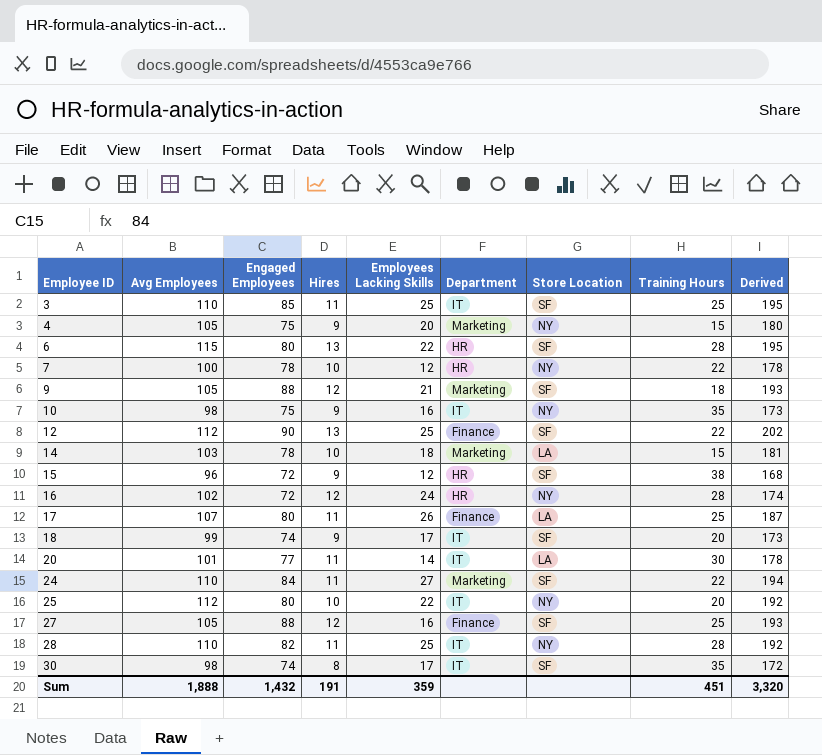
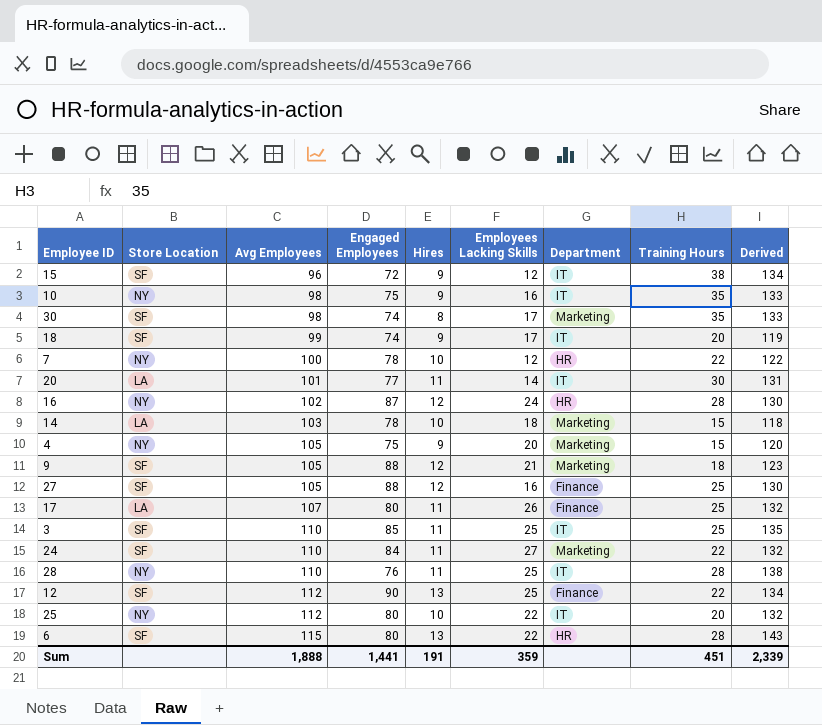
row order: Employee ID ascending -> Avg Employees ascending
column Store Location | position: 7 -> 2
column Derived | formula: [Avg Employees] + [Engaged Employees] -> [Avg Employees] + [Training Hours]
15 | Department: HR -> IT
30 | Department: IT -> Marketing
16 | Engaged Employees: 72 -> 87
28 | Engaged Employees: 82 -> 76
Sum | Engaged Employees: 1,432 -> 1,441
Sum | Derived: 3,320 -> 2,339

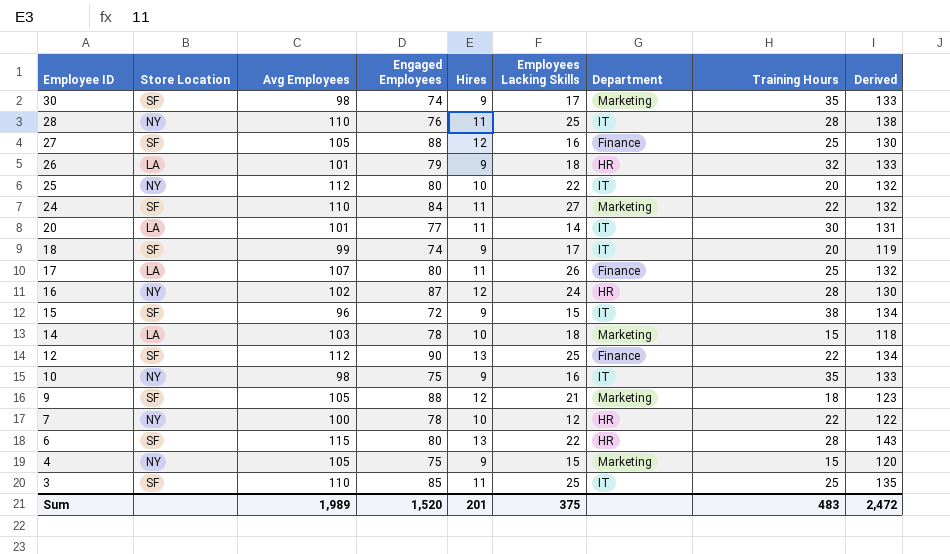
row order: Avg Employees ascending -> Employee ID descending
30 | Hires: 8 -> 9
row 26: none -> LA | 101 | 79 | 9 | 18 | HR | 32 | 133
15 | Employees Lacking Skills: 12 -> 15
4 | Employees Lacking Skills: 20 -> 15
Sum | Avg Employees: 1,888 -> 1,989
Sum | Engaged Employees: 1,441 -> 1,520
Sum | Hires: 191 -> 201
Sum | Employees Lacking Skills: 359 -> 375
Sum | Training Hours: 451 -> 483
Sum | Derived: 2,339 -> 2,472

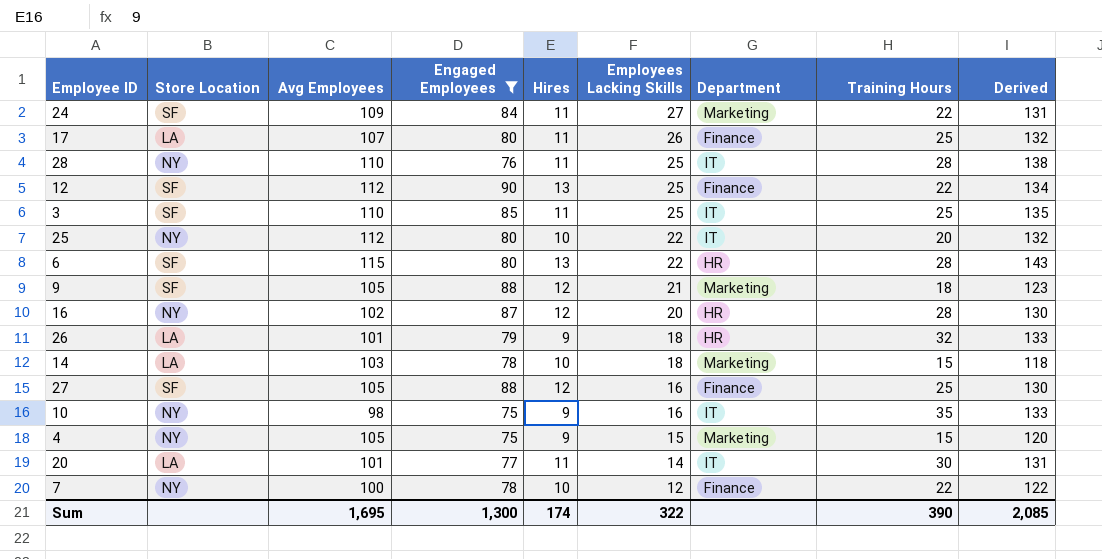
filter: none -> Engaged Employees >= 75
row order: Employee ID descending -> Employees Lacking Skills descending
24 | Avg Employees: 110 -> 109
24 | Derived: 132 -> 131
16 | Employees Lacking Skills: 24 -> 20
7 | Department: HR -> Finance
Sum | Avg Employees: 1,989 -> 1,695
Sum | Engaged Employees: 1,520 -> 1,300
Sum | Hires: 201 -> 174
Sum | Employees Lacking Skills: 375 -> 322
Sum | Training Hours: 483 -> 390
Sum | Derived: 2,472 -> 2,085

